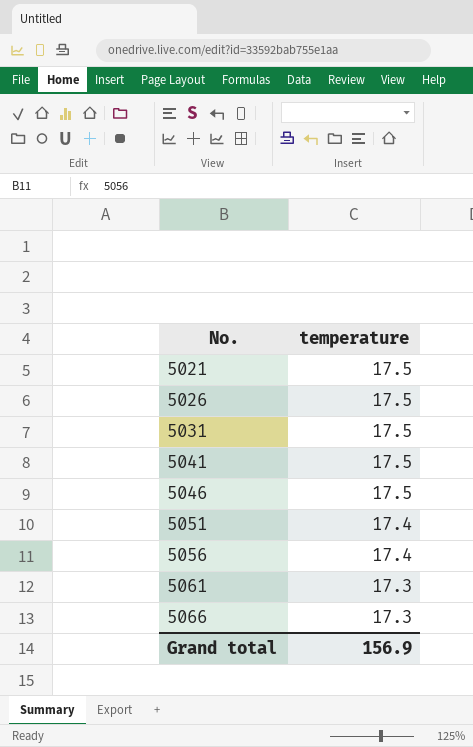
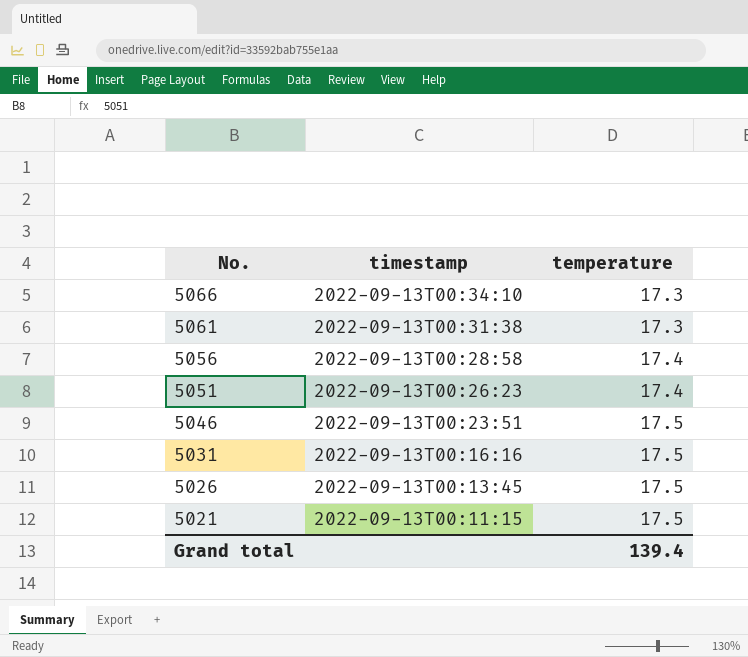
row order: No. ascending -> No. descending
column timestamp | position: none -> 2
row 5041: 17.5 -> none
Grand total | temperature: 156.9 -> 139.4

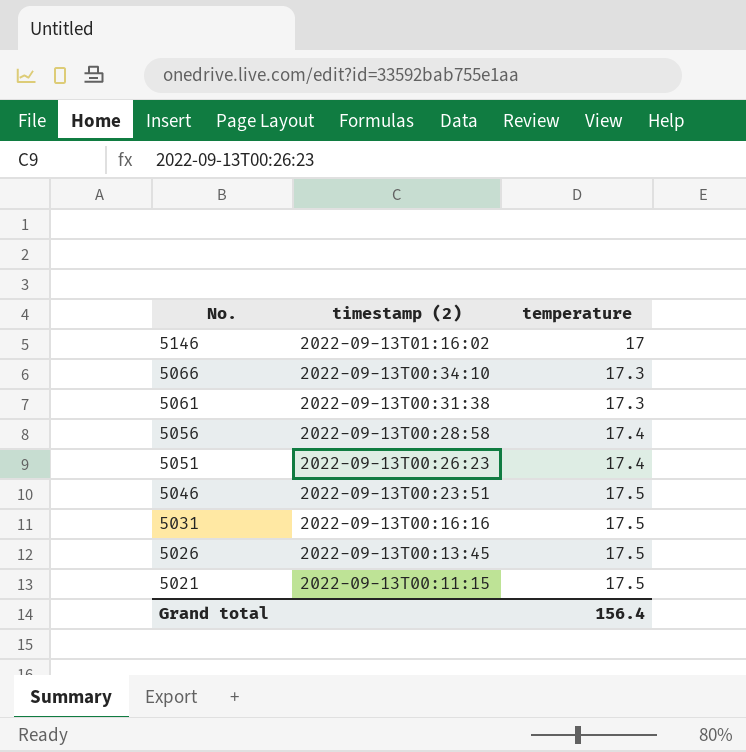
column name: timestamp -> timestamp (2)
row 5146: none -> 2022-09-13T01:16:02 | 17
Grand total | temperature: 139.4 -> 156.4

